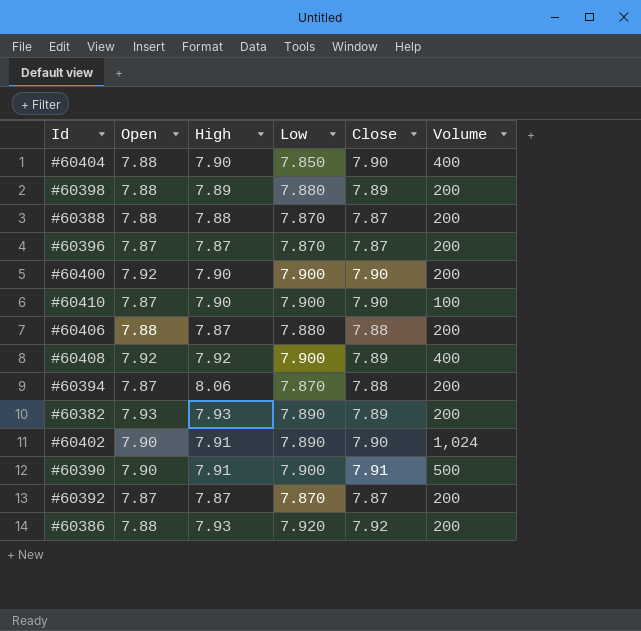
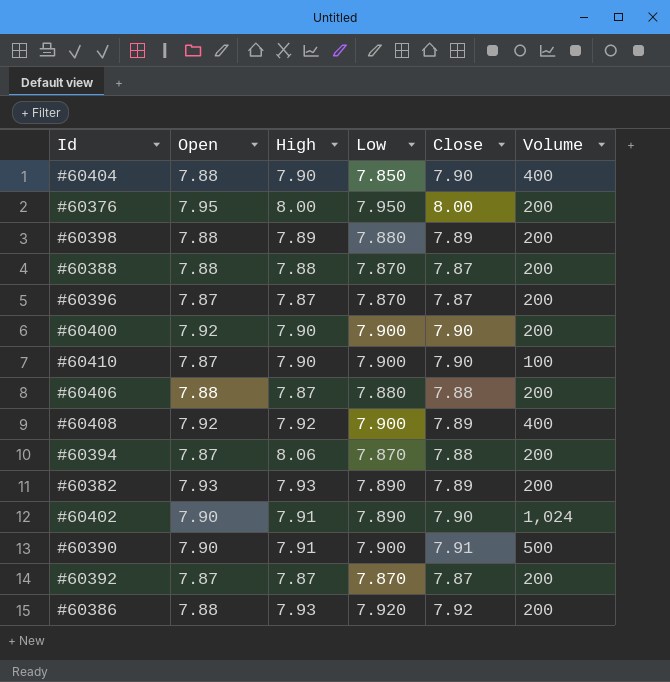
row #60376: none -> 7.95 | 8.00 | 7.950 | 8.00 | 200

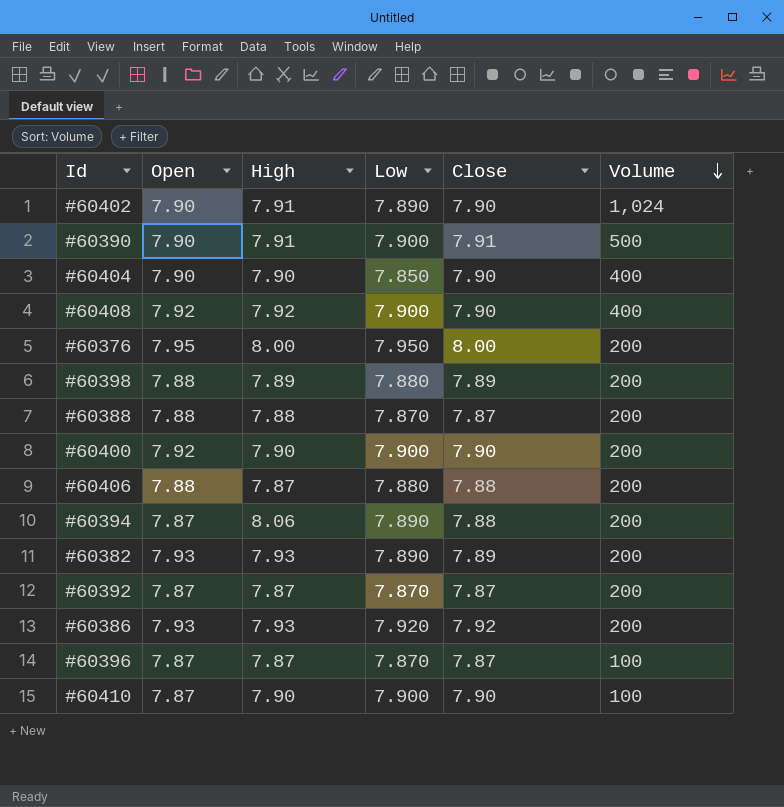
row order: none -> Volume descending
#60404 | Open: 7.88 -> 7.90
#60408 | Close: 7.89 -> 7.90
#60394 | Low: 7.870 -> 7.890
#60386 | Open: 7.88 -> 7.93
#60396 | Volume: 200 -> 100

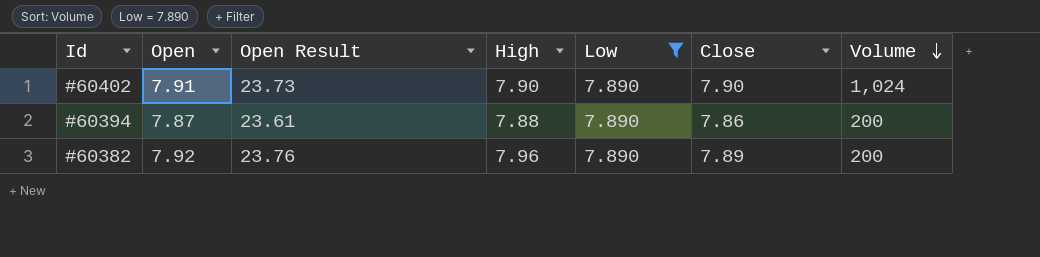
filter: none -> Low = 7.890
column Open Result | formula: none -> [Open] * 3
#60402 | Open: 7.90 -> 7.91
#60402 | High: 7.91 -> 7.90
#60394 | High: 8.06 -> 7.88
#60394 | Close: 7.88 -> 7.86
#60382 | Open: 7.93 -> 7.92
#60382 | High: 7.93 -> 7.96

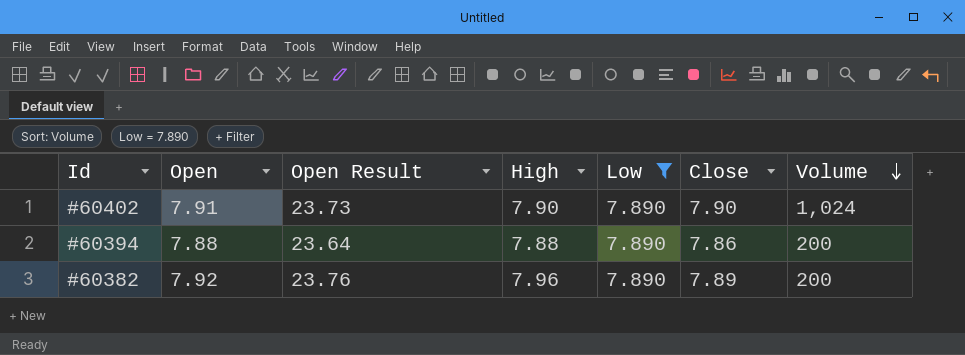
#60394 | Open: 7.87 -> 7.88
#60394 | Open Result: 23.61 -> 23.64

